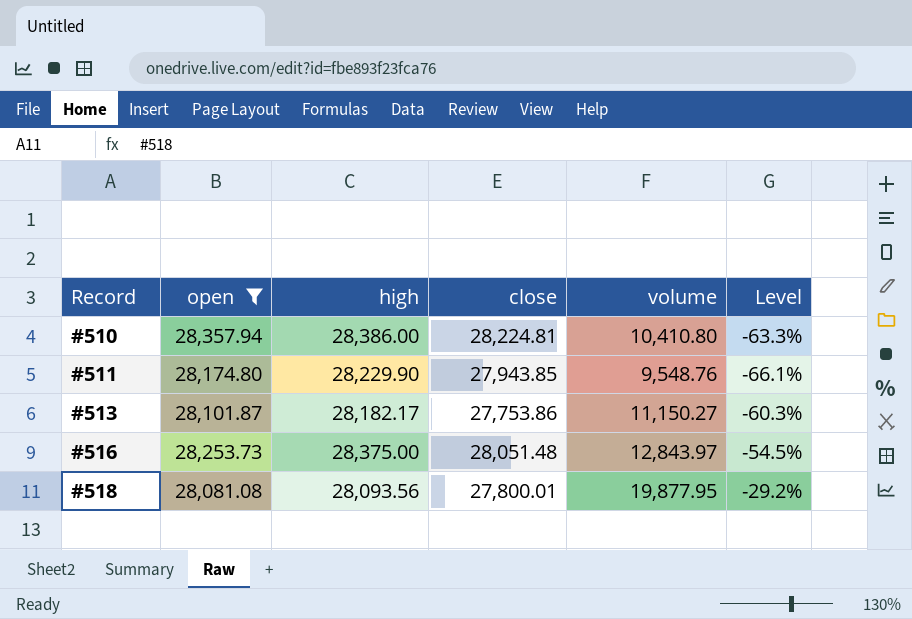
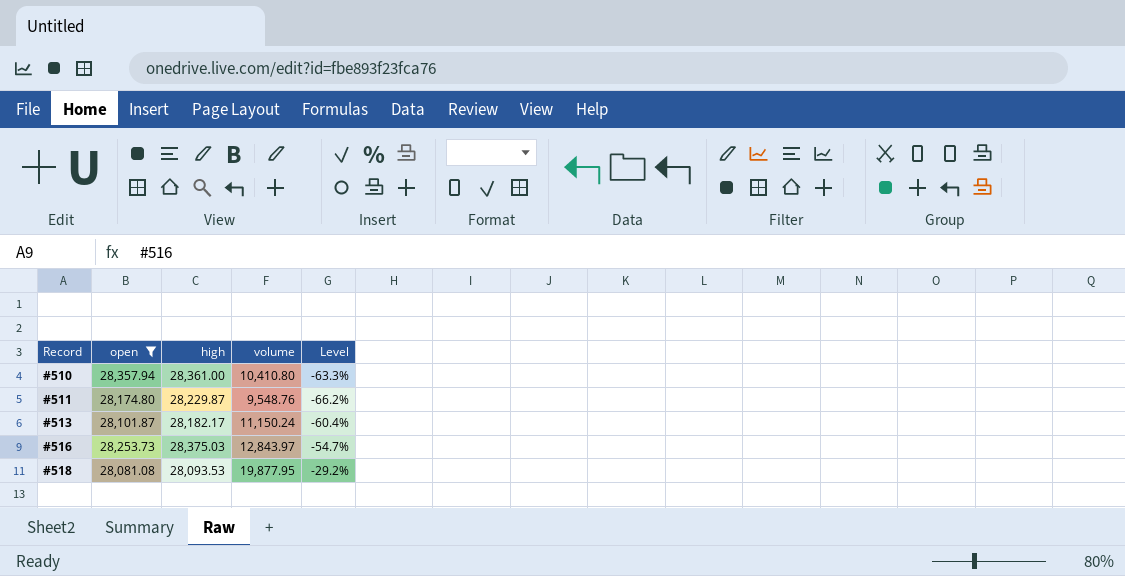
column close | position: 4 -> none
column Level | formula: ([volume] - [open]) / [open] -> ([volume] - [high]) / [high]
#510 | high: 28,386.00 -> 28,361.00
#511 | high: 28,229.90 -> 28,229.87
#513 | volume: 11,150.27 -> 11,150.24
#516 | high: 28,375.00 -> 28,375.03
#518 | high: 28,093.56 -> 28,093.53

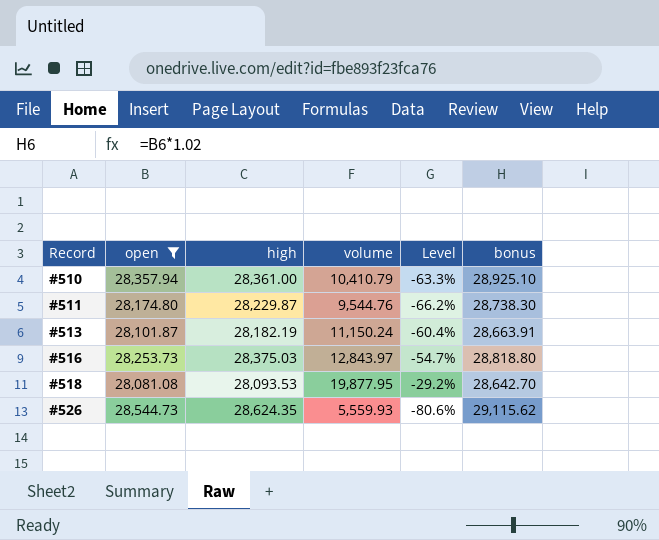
column bonus | formula: none -> [open] * 1.02
#510 | volume: 10,410.80 -> 10,410.79
#511 | volume: 9,548.76 -> 9,544.76
#513 | high: 28,182.17 -> 28,182.19
row #526: none -> 28,544.73 | 28,624.35 | 5,559.93 | -80.6% | 29,115.62

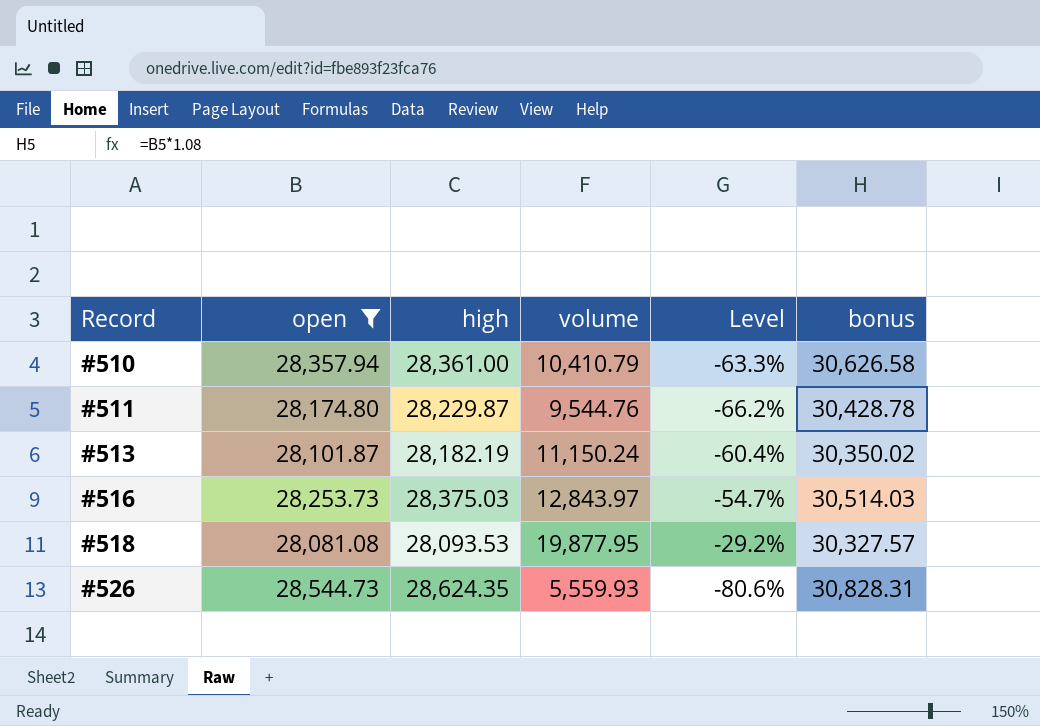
column bonus | formula: [open] * 1.02 -> [open] * 1.08

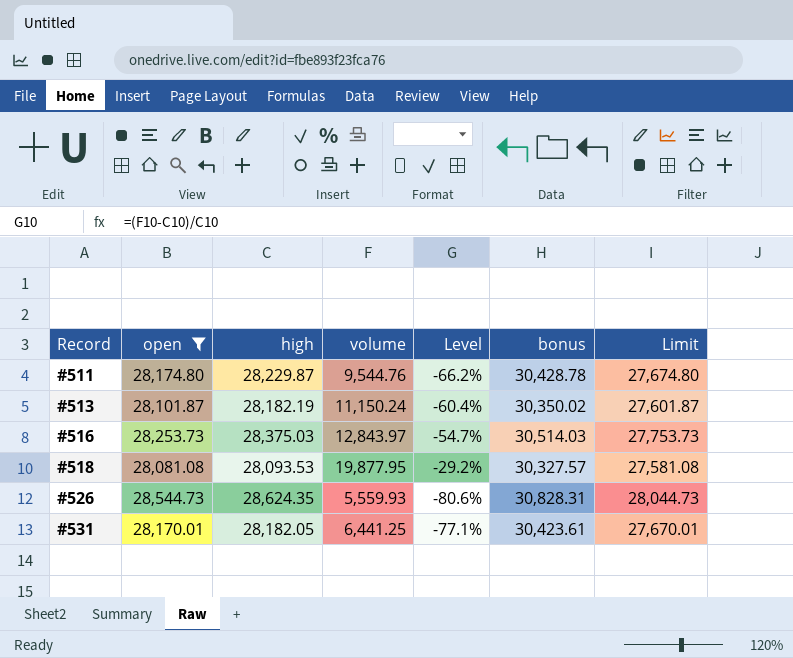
column Limit | formula: none -> [open] - 500
row #510: 28,357.94 | 28,361.00 | 10,410.79 | -63.3% | 30,626.58 -> none
row #531: none -> 28,170.01 | 28,182.05 | 6,441.25 | -77.1% | 30,423.61 | 27,670.01

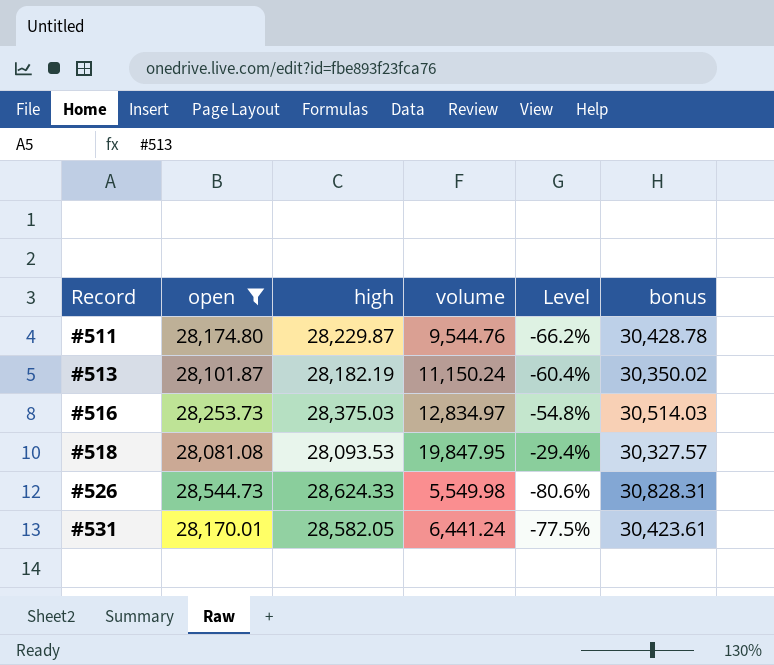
column Limit | formula: [open] - 500 -> none
#516 | volume: 12,843.97 -> 12,834.97
#516 | Level: -54.7% -> -54.8%
#518 | volume: 19,877.95 -> 19,847.95
#518 | Level: -29.2% -> -29.4%
#526 | high: 28,624.35 -> 28,624.33
#526 | volume: 5,559.93 -> 5,549.98
#531 | high: 28,182.05 -> 28,582.05
#531 | volume: 6,441.25 -> 6,441.24
#531 | Level: -77.1% -> -77.5%

